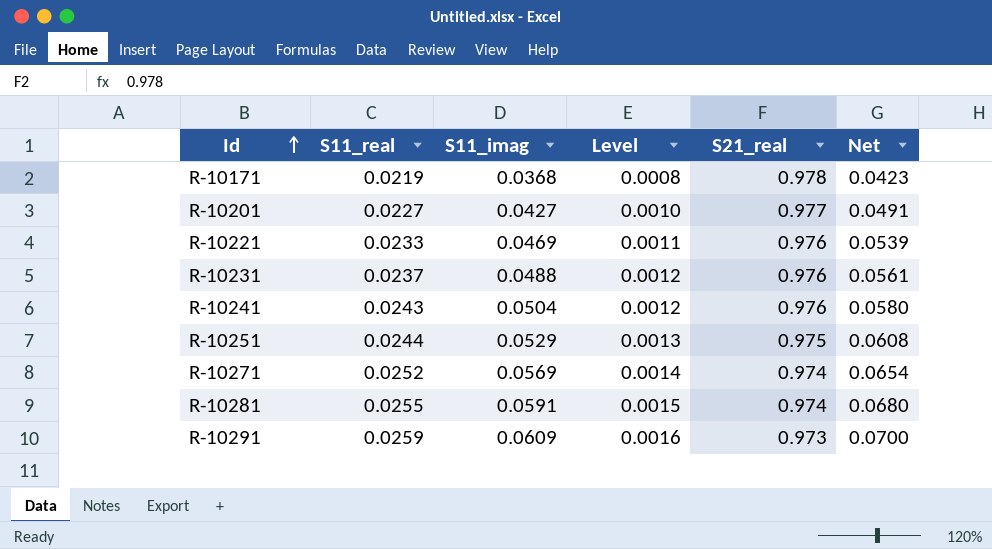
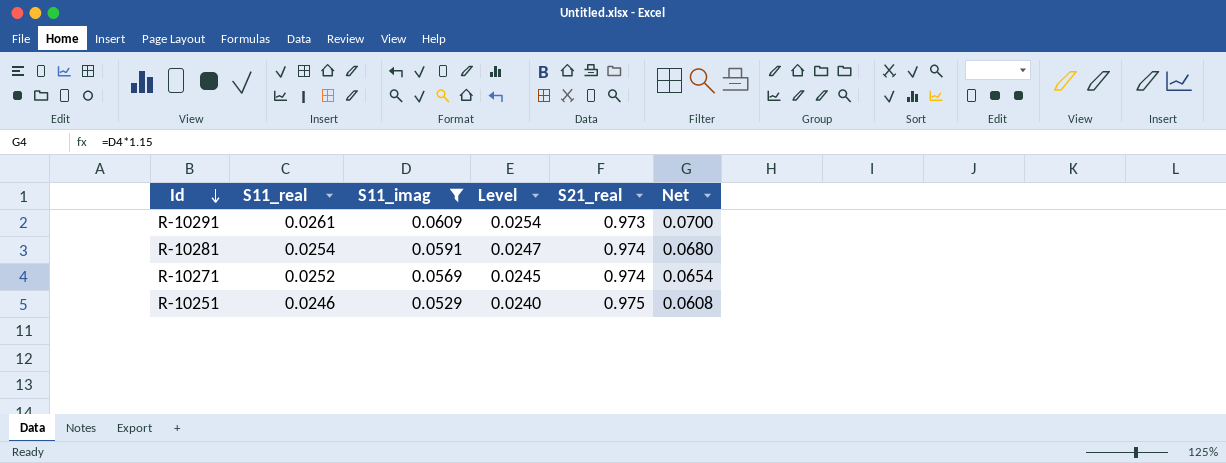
filter: none -> S11_imag >= 0.0529
row order: Id ascending -> Id descending
column Level | formula: [S11_real] * [S11_imag] -> [S11_real] * [S21_real]
R-10291 | S11_real: 0.0259 -> 0.0261
R-10281 | S11_real: 0.0255 -> 0.0254
R-10251 | S11_real: 0.0244 -> 0.0246

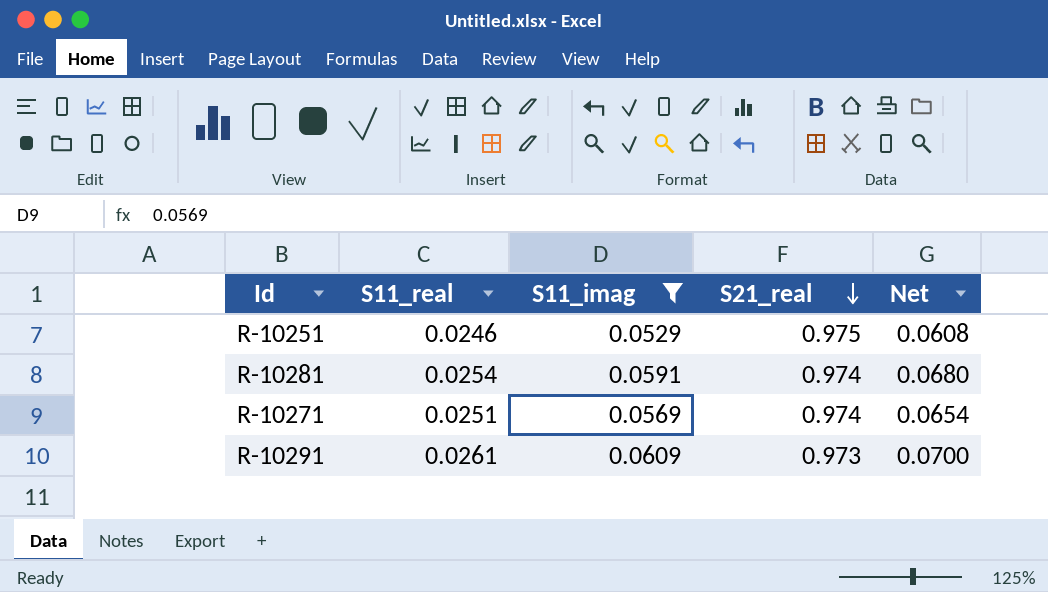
row order: Id descending -> S21_real descending
column Level | formula: [S11_real] * [S21_real] -> none
R-10271 | S11_real: 0.0252 -> 0.0251

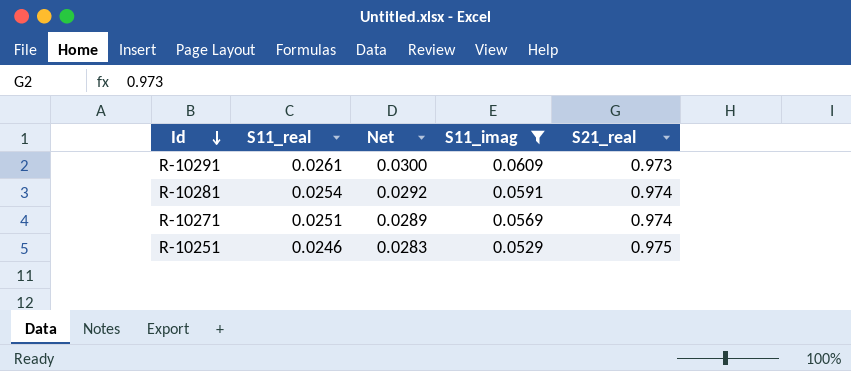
row order: S21_real descending -> Id descending
column Net | formula: [S11_imag] * 1.15 -> [S11_real] * 1.15
column Net | position: 5 -> 3

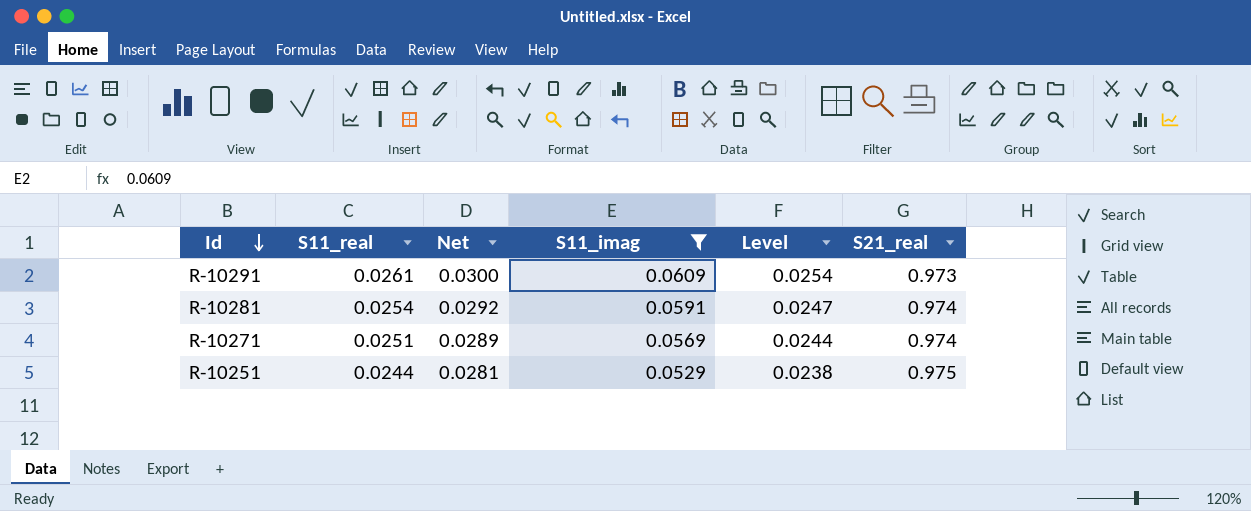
column Level | formula: none -> [S11_real] * [S21_real]
R-10251 | S11_real: 0.0246 -> 0.0244
R-10251 | Net: 0.0283 -> 0.0281

